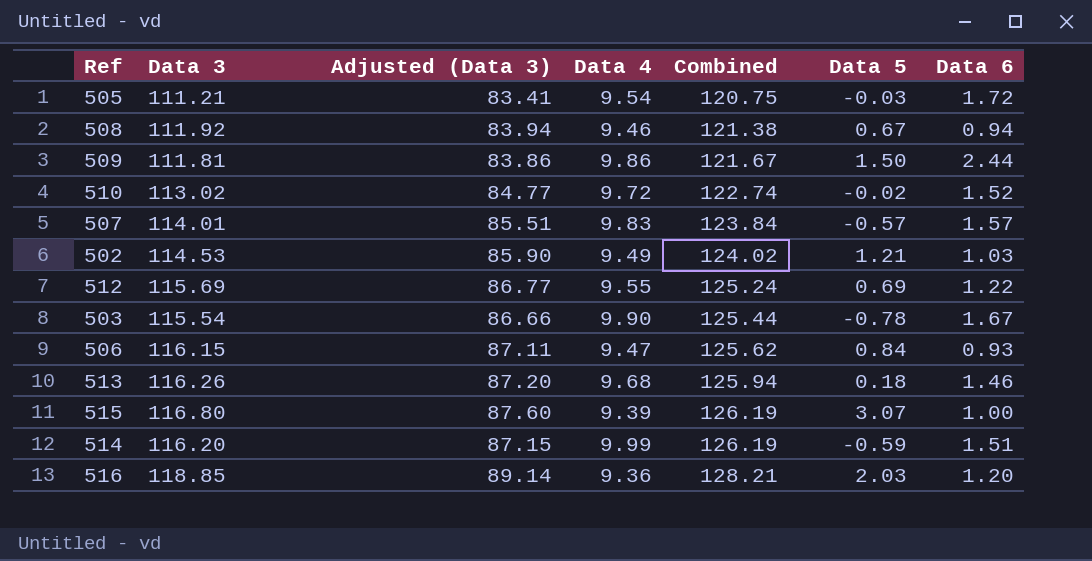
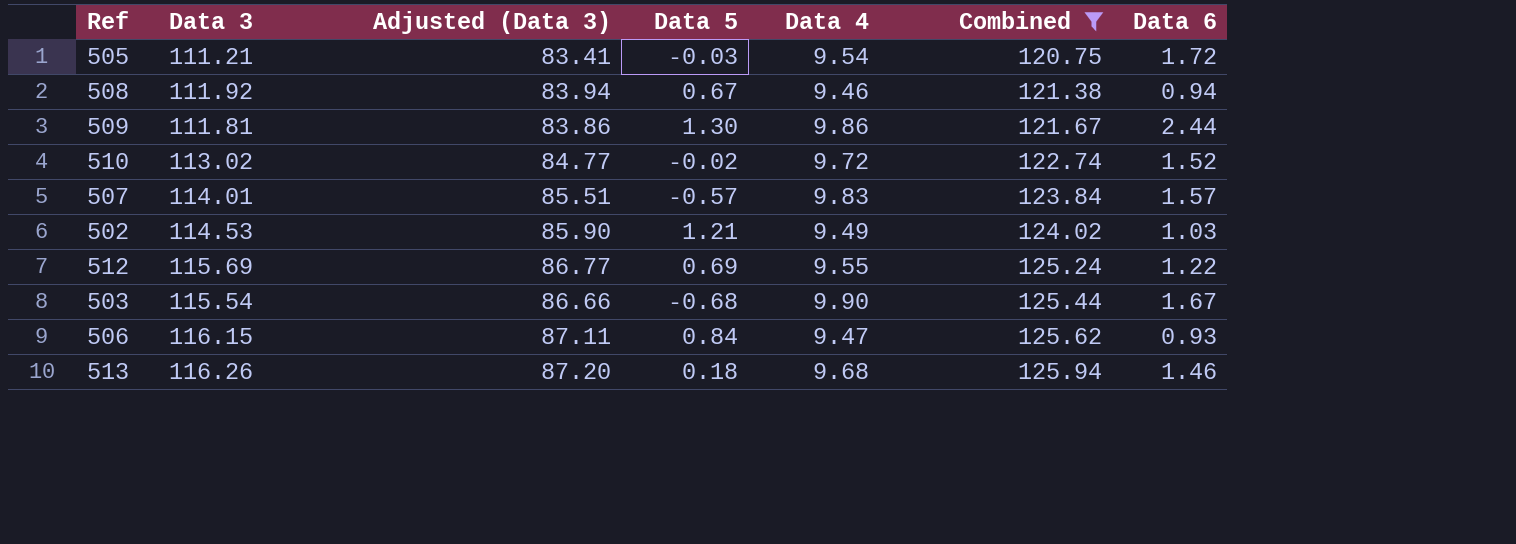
filter: none -> Combined <= 125.94
column Data 5 | position: 6 -> 4
509 | Data 5: 1.50 -> 1.30
503 | Data 5: -0.78 -> -0.68

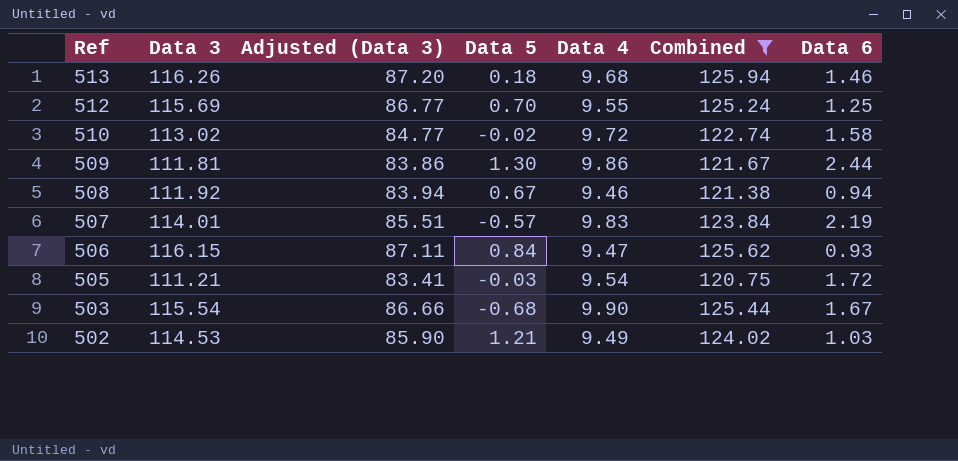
row order: Combined ascending -> Ref descending
512 | Data 5: 0.69 -> 0.70
512 | Data 6: 1.22 -> 1.25
510 | Data 6: 1.52 -> 1.58
507 | Data 6: 1.57 -> 2.19

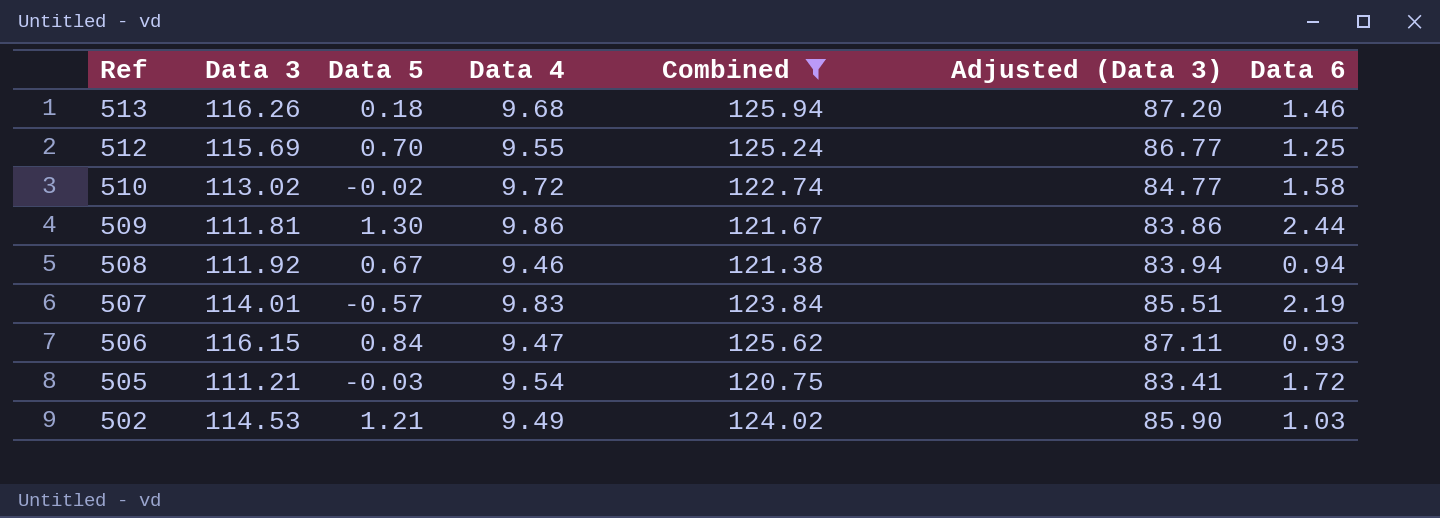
column Adjusted (Data 3) | position: 3 -> 6
row 503: 115.54 | 86.66 | -0.68 | 9.90 | 125.44 | 1.67 -> none

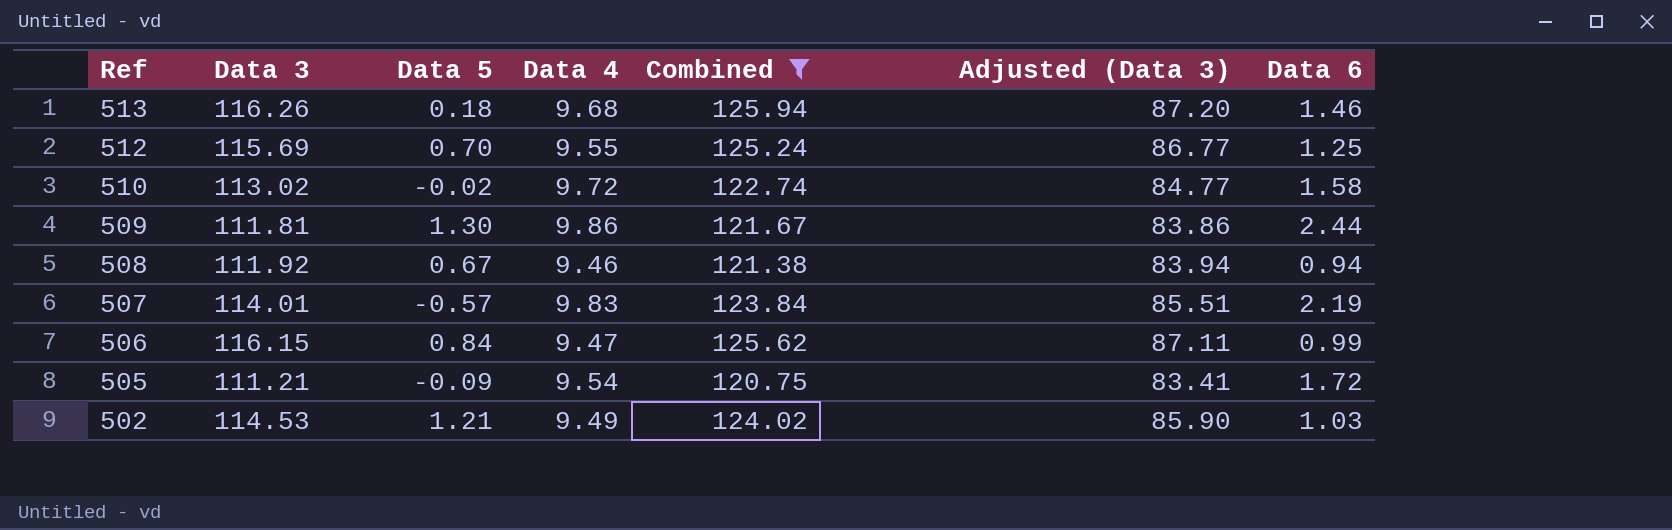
506 | Data 6: 0.93 -> 0.99
505 | Data 5: -0.03 -> -0.09

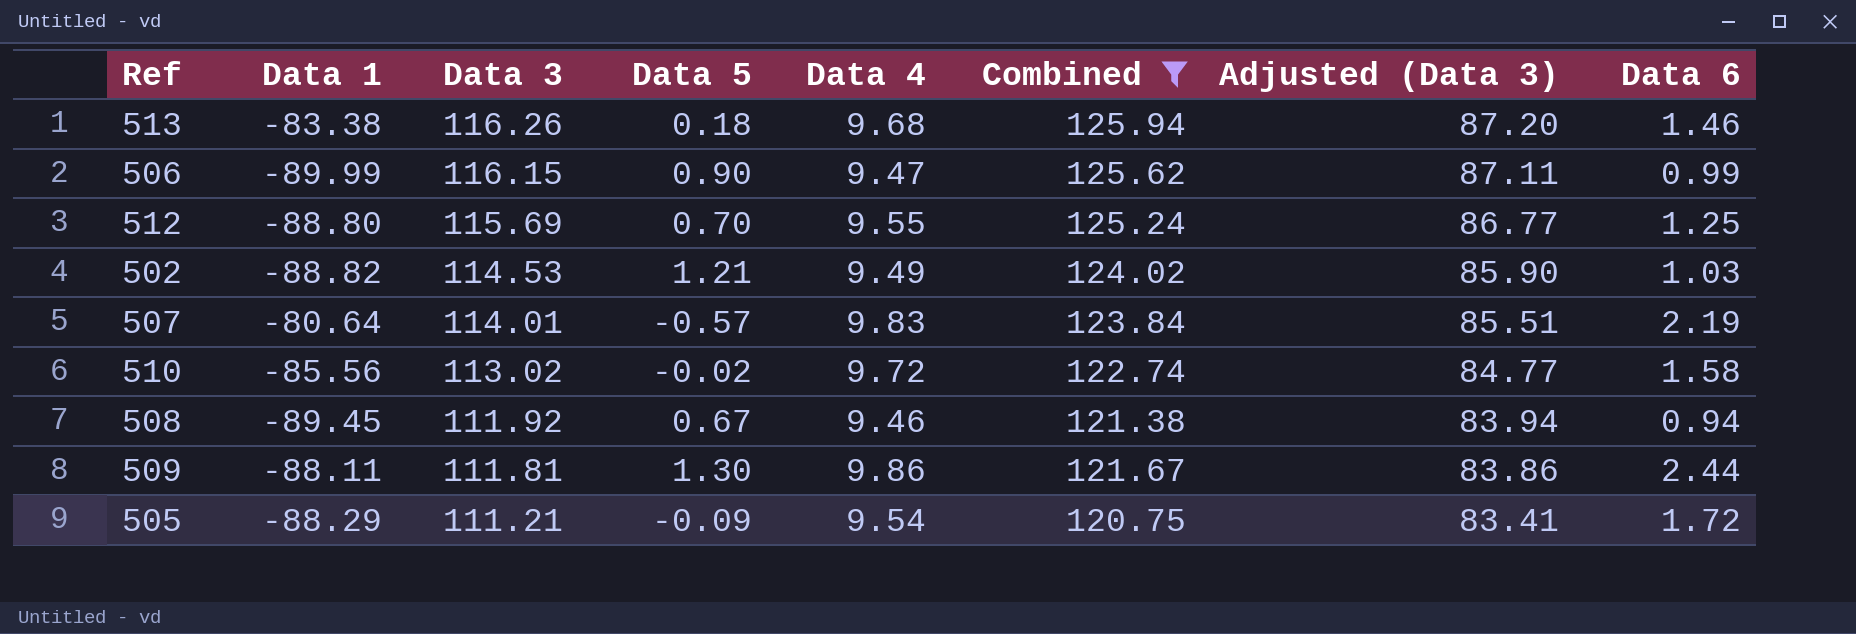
row order: Ref descending -> Data 3 descending
column Data 1 | position: none -> 2
506 | Data 5: 0.84 -> 0.90

